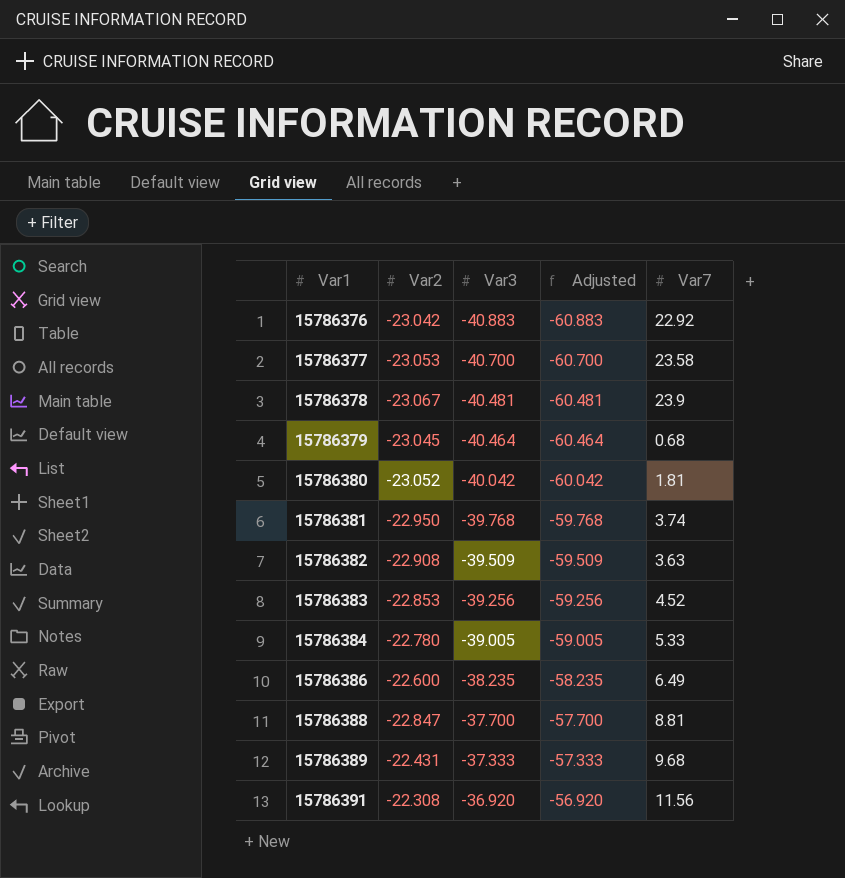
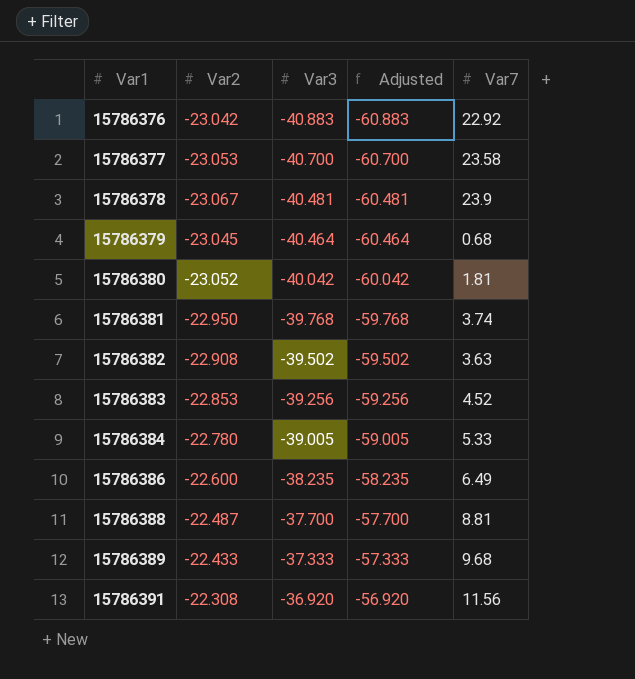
15786382 | Var3: -39.509 -> -39.502
15786382 | Adjusted: -59.509 -> -59.502
15786388 | Var2: -22.847 -> -22.487
15786389 | Var2: -22.431 -> -22.433

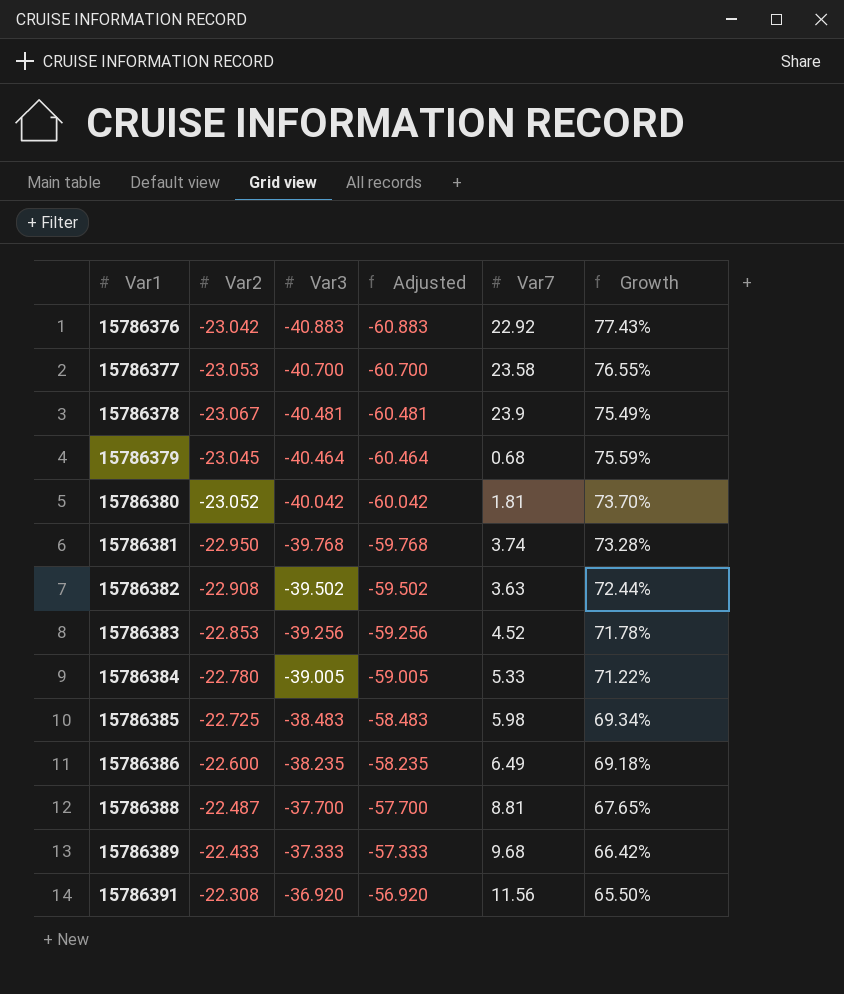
column Growth | formula: none -> ([Var3] - [Var2]) / [Var2]
row 15786385: none -> -22.725 | -38.483 | -58.483 | 5.98 | 69.34%

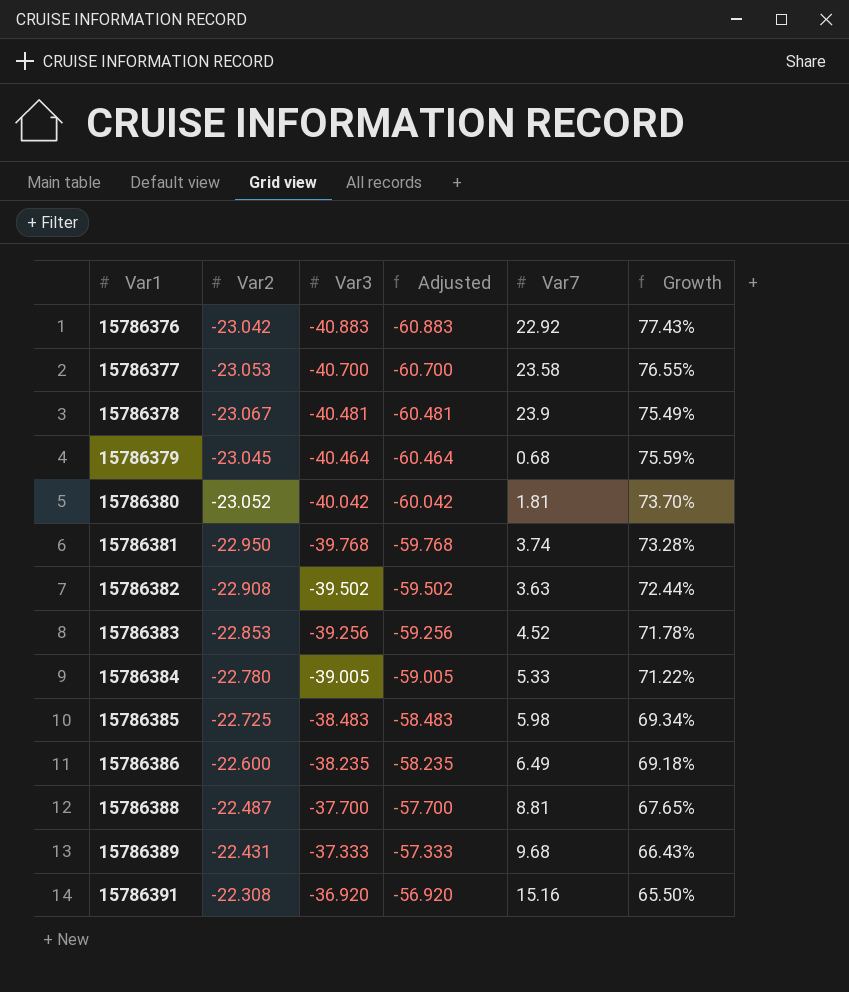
15786389 | Var2: -22.433 -> -22.431
15786389 | Growth: 66.42% -> 66.43%
15786391 | Var7: 11.56 -> 15.16

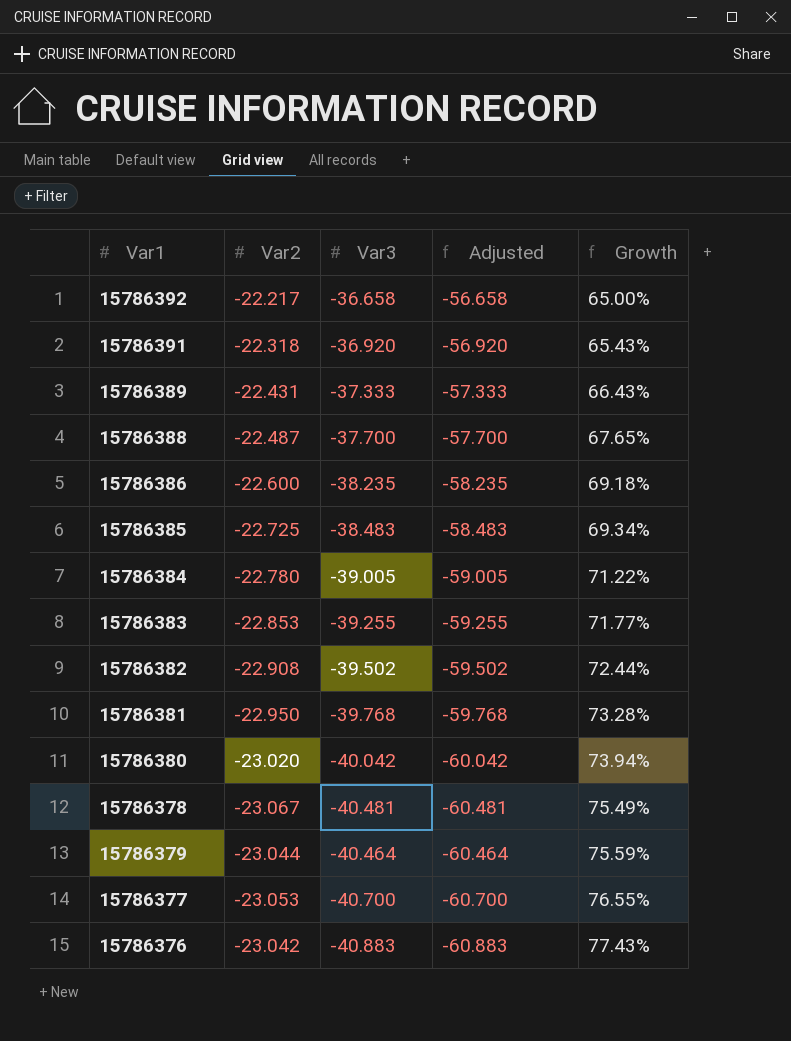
row order: Var1 ascending -> Growth ascending
column Var7 | position: 5 -> none
row 15786392: none -> -22.217 | -36.658 | -56.658 | 65.00%
15786391 | Var2: -22.308 -> -22.318
15786391 | Growth: 65.50% -> 65.43%
15786383 | Var3: -39.256 -> -39.255
15786383 | Adjusted: -59.256 -> -59.255
15786383 | Growth: 71.78% -> 71.77%
15786380 | Var2: -23.052 -> -23.020
15786380 | Growth: 73.70% -> 73.94%
15786379 | Var2: -23.045 -> -23.044

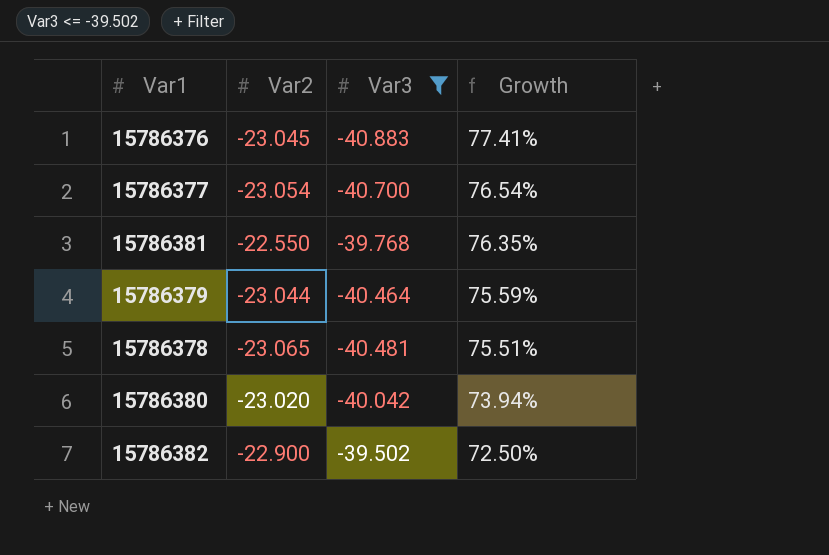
filter: none -> Var3 <= -39.502
row order: Growth ascending -> Growth descending
column Adjusted | formula: [Var3] - 20 -> none
15786376 | Var2: -23.042 -> -23.045
15786376 | Growth: 77.43% -> 77.41%
15786377 | Var2: -23.053 -> -23.054
15786377 | Growth: 76.55% -> 76.54%
15786381 | Var2: -22.950 -> -22.550
15786381 | Growth: 73.28% -> 76.35%
15786378 | Var2: -23.067 -> -23.065
15786378 | Growth: 75.49% -> 75.51%
15786382 | Var2: -22.908 -> -22.900
15786382 | Growth: 72.44% -> 72.50%

